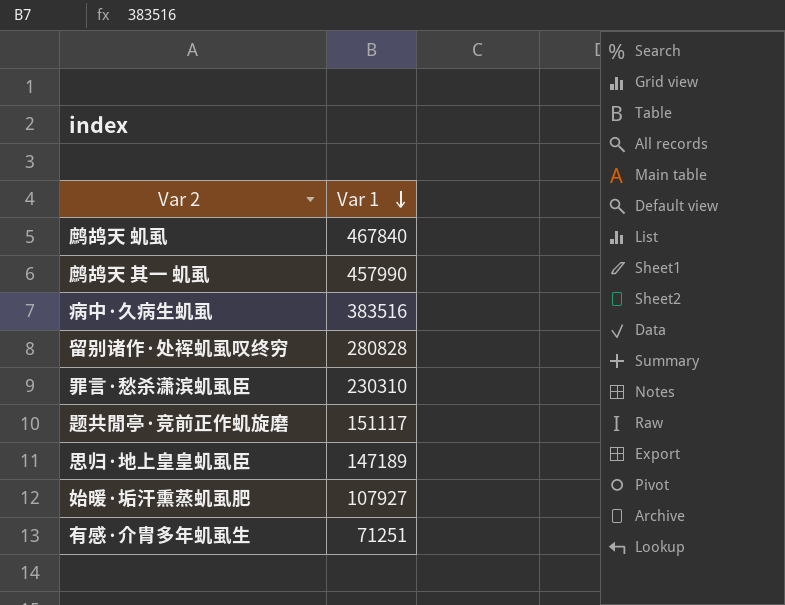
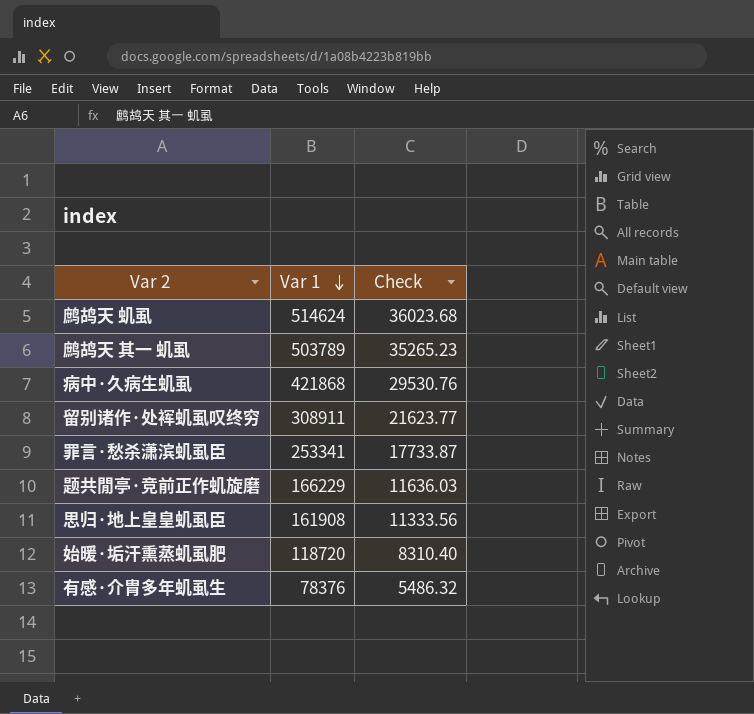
column Check | formula: none -> [Var 1] * 0.07
鹧鸪天 虮虱 | Var 1: 467840 -> 514624
鹧鸪天 其一 虮虱 | Var 1: 457990 -> 503789
病中·久病生虮虱 | Var 1: 383516 -> 421868
留别诸作·处裈虮虱叹终穷 | Var 1: 280828 -> 308911
罪言·愁杀潇滨虮虱臣 | Var 1: 230310 -> 253341
题共閒亭·竞前正作虮旋磨 | Var 1: 151117 -> 166229
思归·地上皇皇虮虱臣 | Var 1: 147189 -> 161908
始暖·垢汗熏蒸虮虱肥 | Var 1: 107927 -> 118720
有感·介胄多年虮虱生 | Var 1: 71251 -> 78376

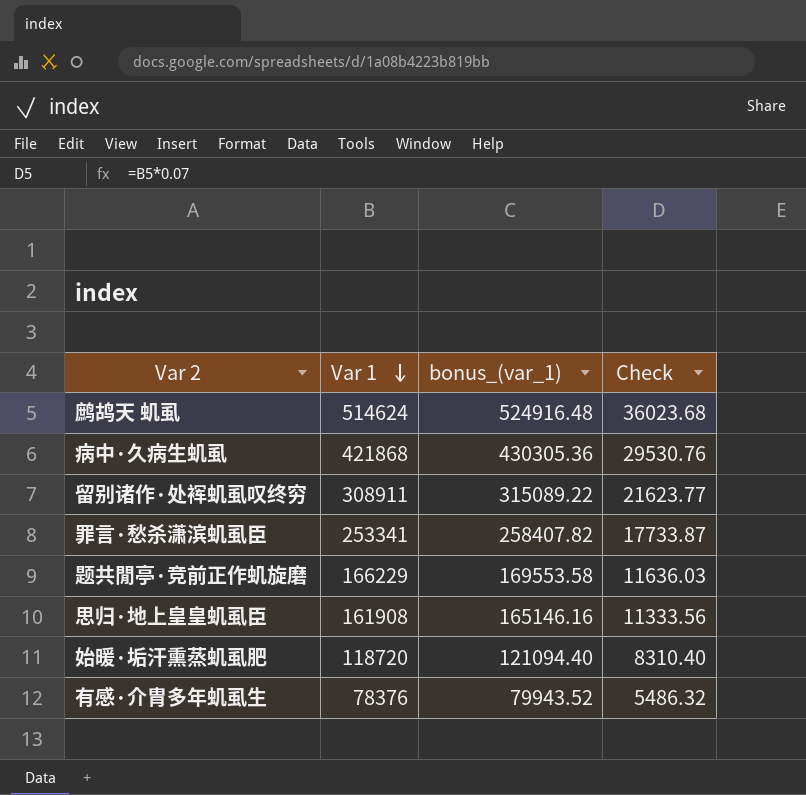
column bonus_(var_1) | formula: none -> [Var 1] * 1.02
row 鹧鸪天 其一 虮虱: 503789 | 35265.23 -> none

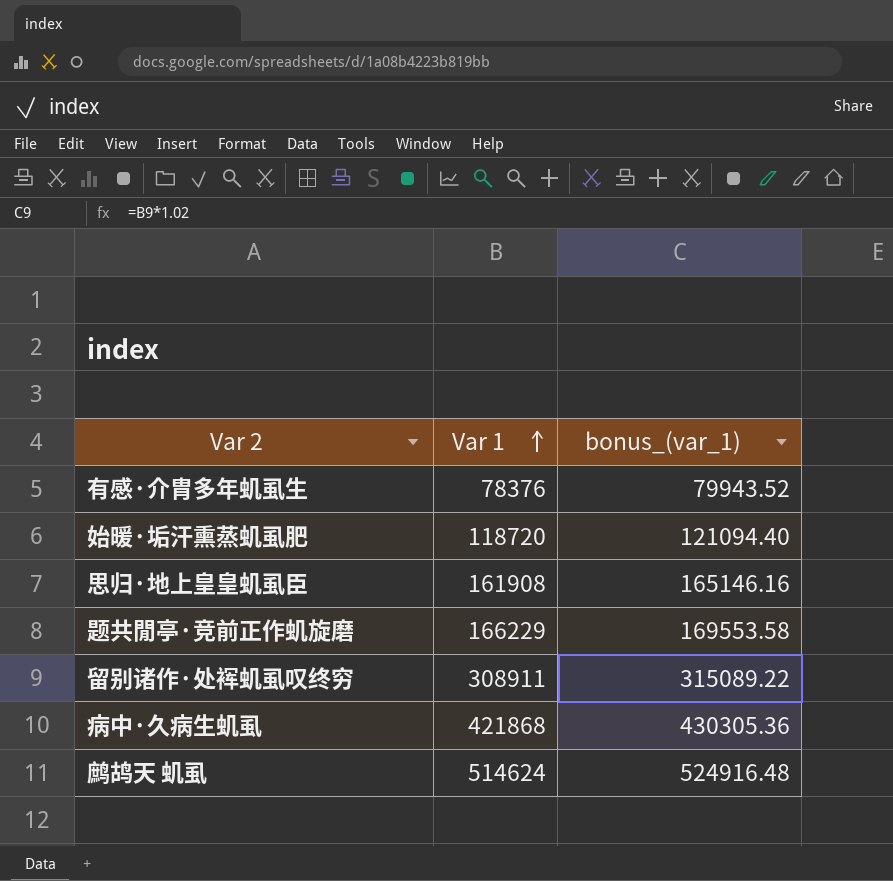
row order: Var 1 descending -> Var 1 ascending
column Check | formula: [Var 1] * 0.07 -> none
row 罪言·愁杀潇滨虮虱臣: 253341 | 258407.82 | 17733.87 -> none

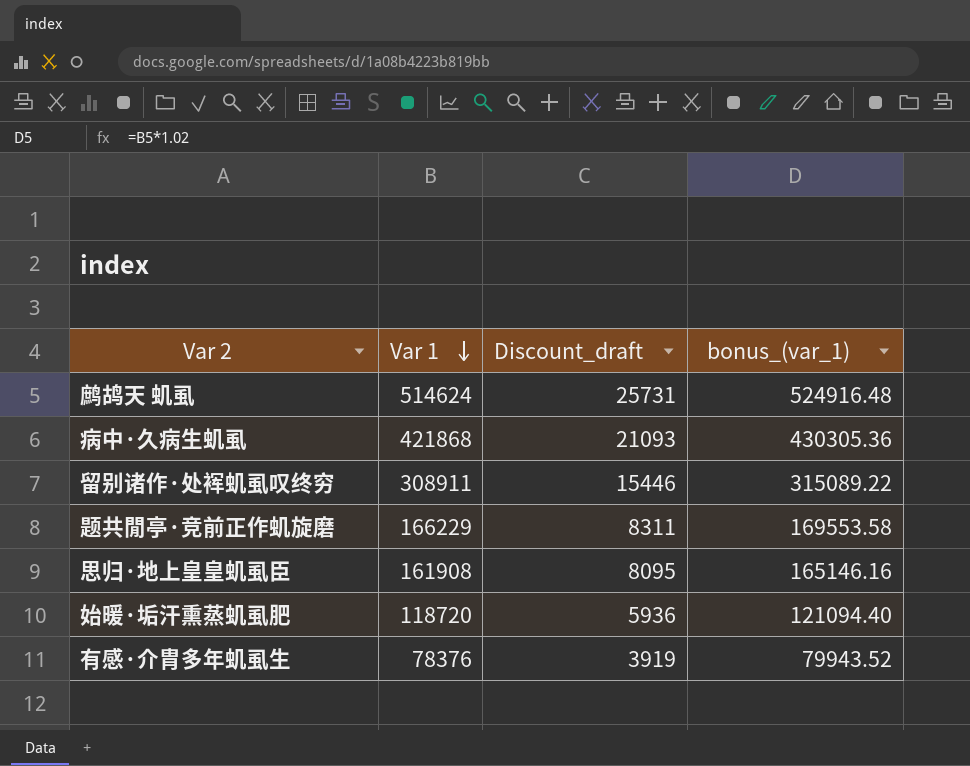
row order: Var 1 ascending -> Var 1 descending
column Discount_draft | formula: none -> [Var 1] * 0.05

